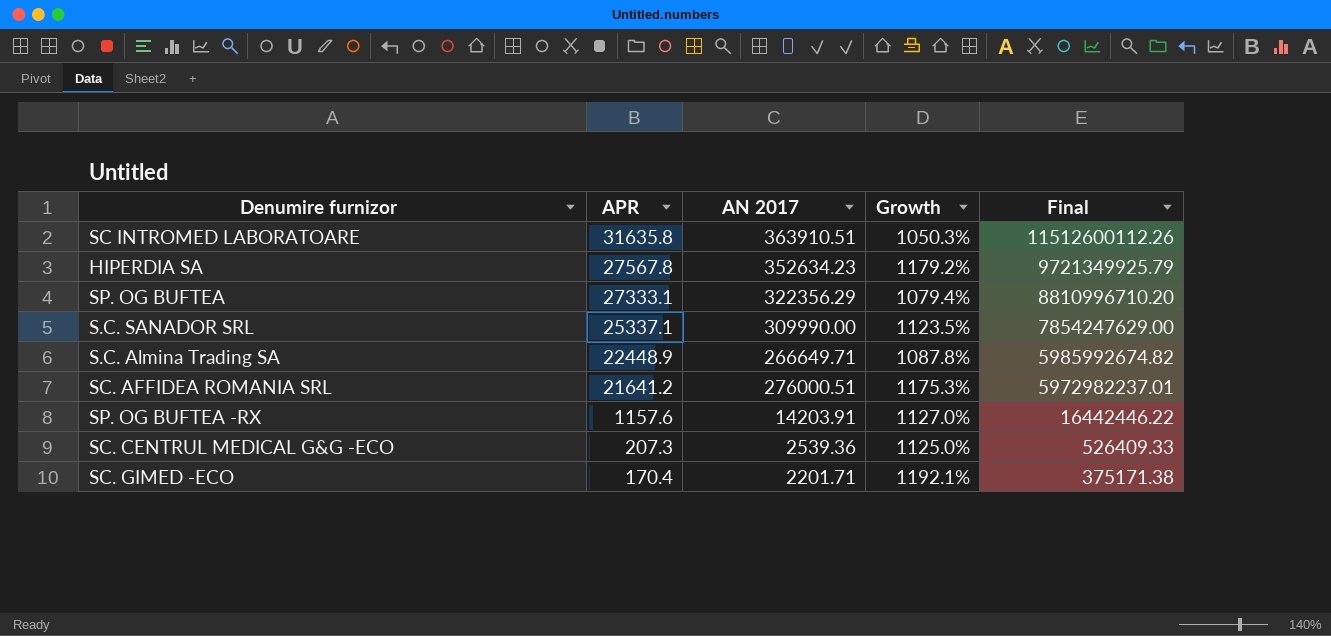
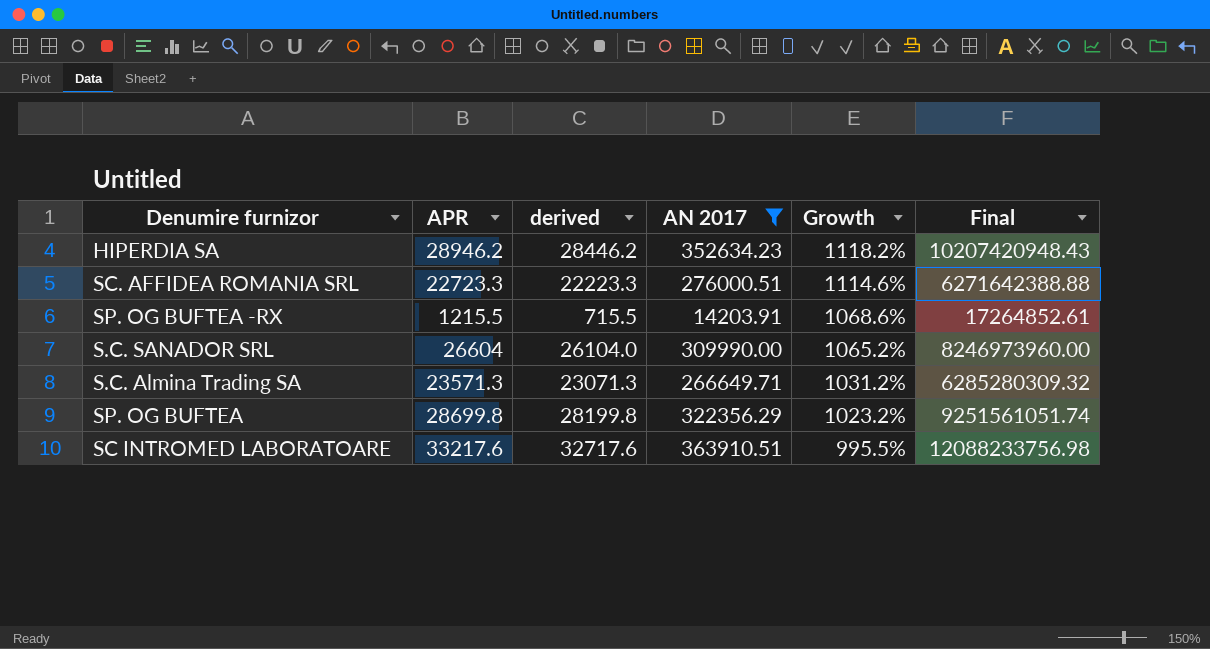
filter: none -> AN 2017 >= 14203.91
row order: APR descending -> Growth descending
column derived | formula: none -> [APR] - 500
HIPERDIA SA | APR: 27567.8 -> 28946.2
HIPERDIA SA | Growth: 1179.2% -> 1118.2%
HIPERDIA SA | Final: 9721349925.79 -> 10207420948.43
SC. AFFIDEA ROMANIA SRL | APR: 21641.2 -> 22723.3
SC. AFFIDEA ROMANIA SRL | Growth: 1175.3% -> 1114.6%
SC. AFFIDEA ROMANIA SRL | Final: 5972982237.01 -> 6271642388.88
SP. OG BUFTEA -RX | APR: 1157.6 -> 1215.5
SP. OG BUFTEA -RX | Growth: 1127.0% -> 1068.6%
SP. OG BUFTEA -RX | Final: 16442446.22 -> 17264852.61
S.C. SANADOR SRL | APR: 25337.1 -> 26604
S.C. SANADOR SRL | Growth: 1123.5% -> 1065.2%
S.C. SANADOR SRL | Final: 7854247629.00 -> 8246973960.00
S.C. Almina Trading SA | APR: 22448.9 -> 23571.3
S.C. Almina Trading SA | Growth: 1087.8% -> 1031.2%
S.C. Almina Trading SA | Final: 5985992674.82 -> 6285280309.32
SP. OG BUFTEA | APR: 27333.1 -> 28699.8
SP. OG BUFTEA | Growth: 1079.4% -> 1023.2%
SP. OG BUFTEA | Final: 8810996710.20 -> 9251561051.74
SC INTROMED LABORATOARE | APR: 31635.8 -> 33217.6
SC INTROMED LABORATOARE | Growth: 1050.3% -> 995.5%
SC INTROMED LABORATOARE | Final: 11512600112.26 -> 12088233756.98

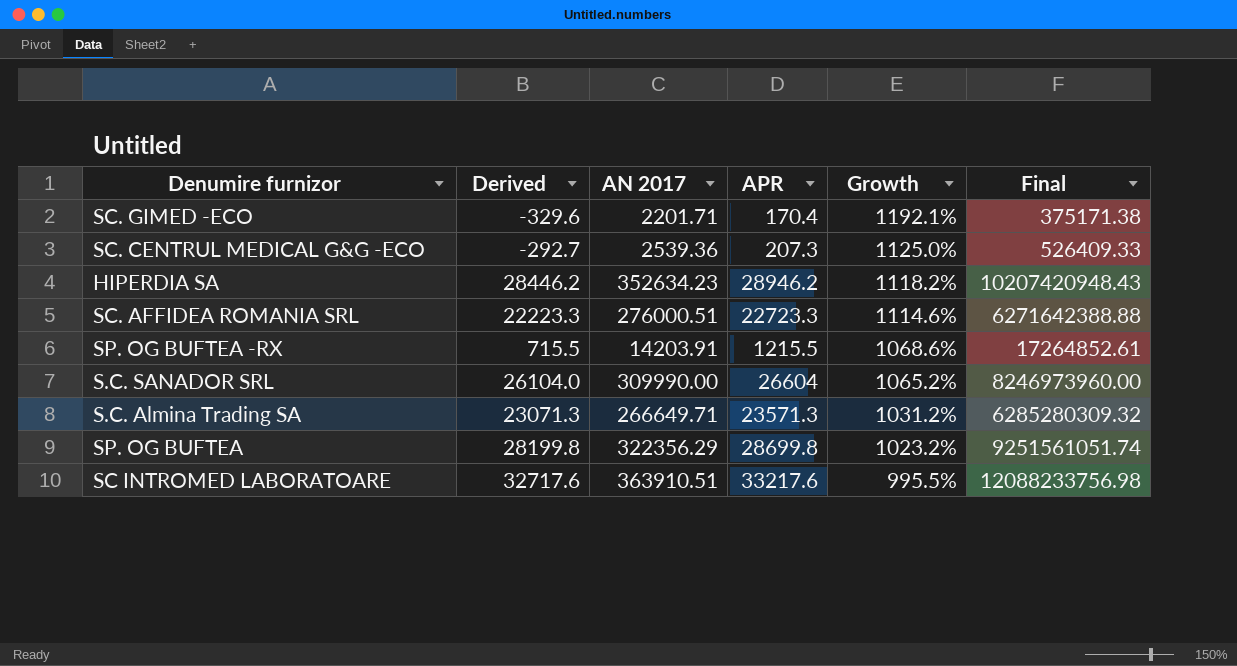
filter: AN 2017 >= 14203.91 -> none
column name: derived -> Derived
column APR | position: 2 -> 4

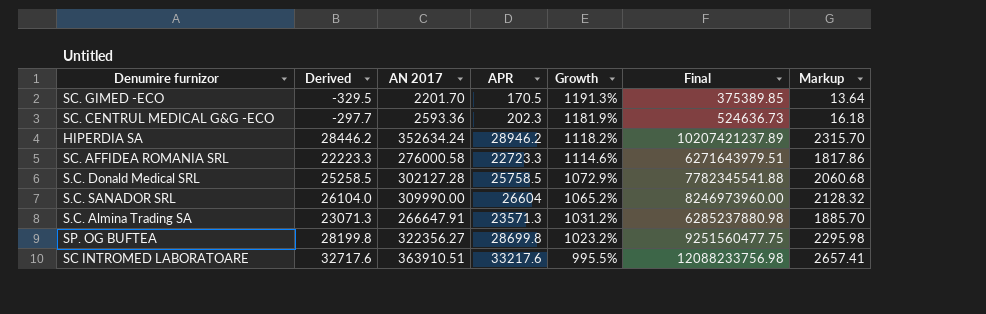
column Markup | formula: none -> [APR] * 0.08
row SP. OG BUFTEA -RX: 715.5 | 14203.91 | 1215.5 | 1068.6% | 17264852.61 -> none
SC. GIMED -ECO | Derived: -329.6 -> -329.5
SC. GIMED -ECO | AN 2017: 2201.71 -> 2201.70
SC. GIMED -ECO | APR: 170.4 -> 170.5
SC. GIMED -ECO | Growth: 1192.1% -> 1191.3%
SC. GIMED -ECO | Final: 375171.38 -> 375389.85
SC. CENTRUL MEDICAL G&G -ECO | Derived: -292.7 -> -297.7
SC. CENTRUL MEDICAL G&G -ECO | AN 2017: 2539.36 -> 2593.36
SC. CENTRUL MEDICAL G&G -ECO | APR: 207.3 -> 202.3
SC. CENTRUL MEDICAL G&G -ECO | Growth: 1125.0% -> 1181.9%
SC. CENTRUL MEDICAL G&G -ECO | Final: 526409.33 -> 524636.73
HIPERDIA SA | AN 2017: 352634.23 -> 352634.24
HIPERDIA SA | Final: 10207420948.43 -> 10207421237.89
SC. AFFIDEA ROMANIA SRL | AN 2017: 276000.51 -> 276000.58
SC. AFFIDEA ROMANIA SRL | Final: 6271642388.88 -> 6271643979.51
row S.C. Donald Medical SRL: none -> 25258.5 | 302127.28 | 25758.5 | 1072.9% | 7782345541.88 | 2060.68
S.C. Almina Trading SA | AN 2017: 266649.71 -> 266647.91
S.C. Almina Trading SA | Final: 6285280309.32 -> 6285237880.98
SP. OG BUFTEA | AN 2017: 322356.29 -> 322356.27
SP. OG BUFTEA | Final: 9251561051.74 -> 9251560477.75

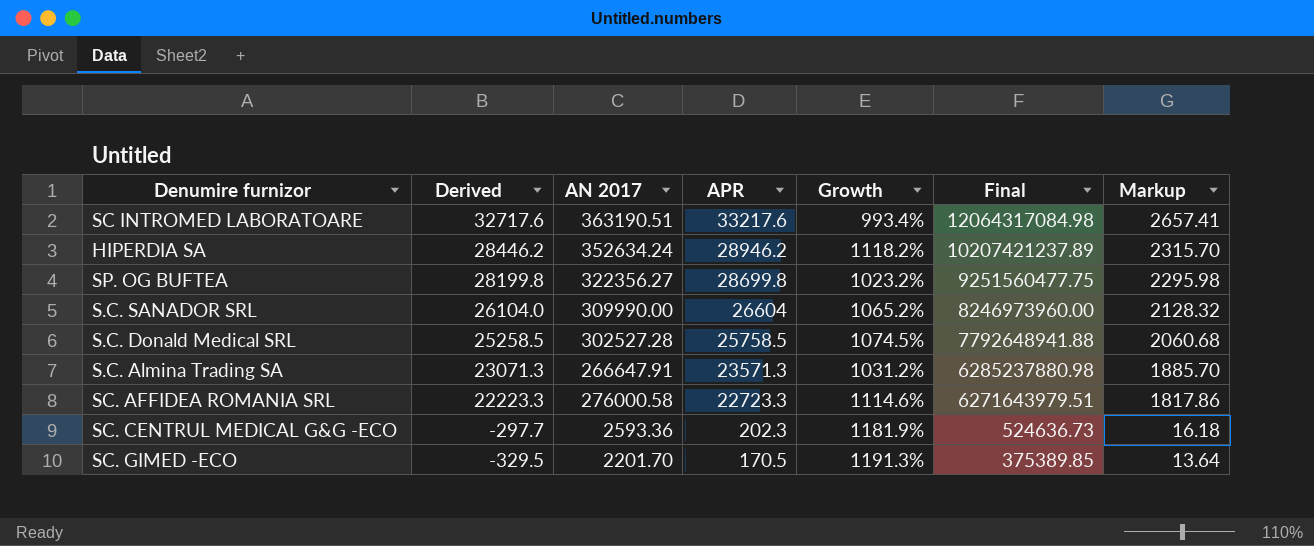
row order: Growth descending -> Derived descending
SC INTROMED LABORATOARE | AN 2017: 363910.51 -> 363190.51
SC INTROMED LABORATOARE | Growth: 995.5% -> 993.4%
SC INTROMED LABORATOARE | Final: 12088233756.98 -> 12064317084.98
S.C. Donald Medical SRL | AN 2017: 302127.28 -> 302527.28
S.C. Donald Medical SRL | Growth: 1072.9% -> 1074.5%
S.C. Donald Medical SRL | Final: 7782345541.88 -> 7792648941.88

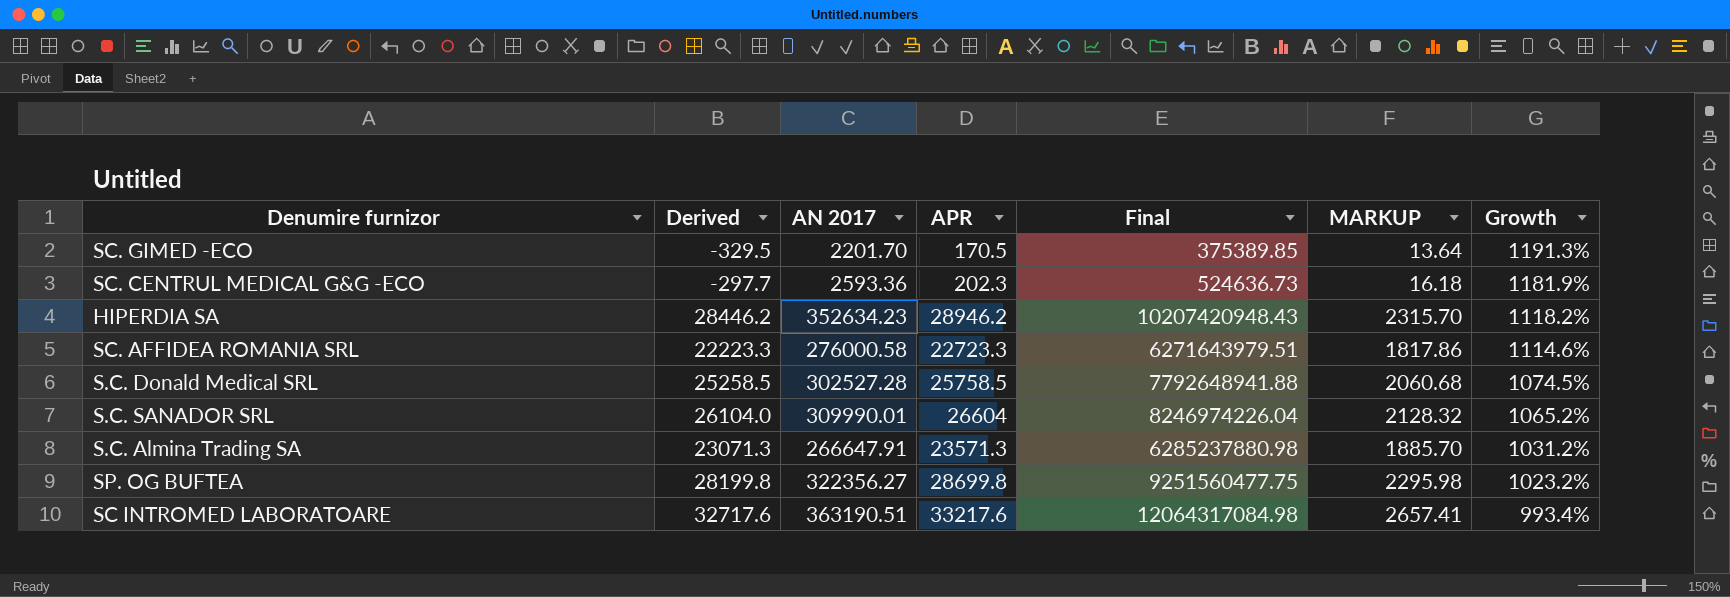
row order: Derived descending -> Growth descending
column name: Markup -> MARKUP
column Growth | position: 5 -> 7
HIPERDIA SA | AN 2017: 352634.24 -> 352634.23
HIPERDIA SA | Final: 10207421237.89 -> 10207420948.43
S.C. SANADOR SRL | AN 2017: 309990.00 -> 309990.01
S.C. SANADOR SRL | Final: 8246973960.00 -> 8246974226.04

